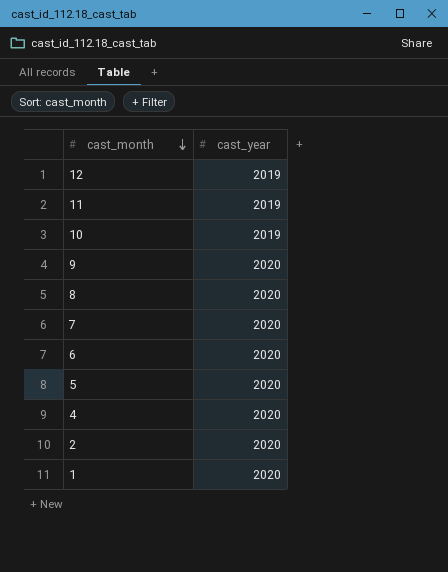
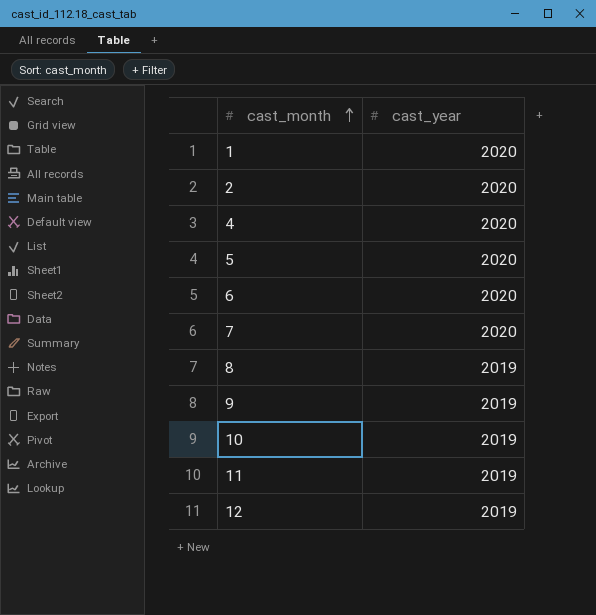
row order: cast_month descending -> cast_month ascending
8 | cast_year: 2020 -> 2019
9 | cast_year: 2020 -> 2019

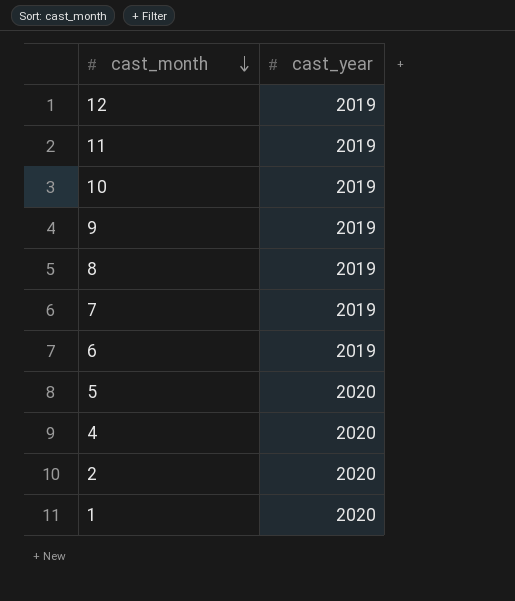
row order: cast_month ascending -> cast_month descending
7 | cast_year: 2020 -> 2019
6 | cast_year: 2020 -> 2019

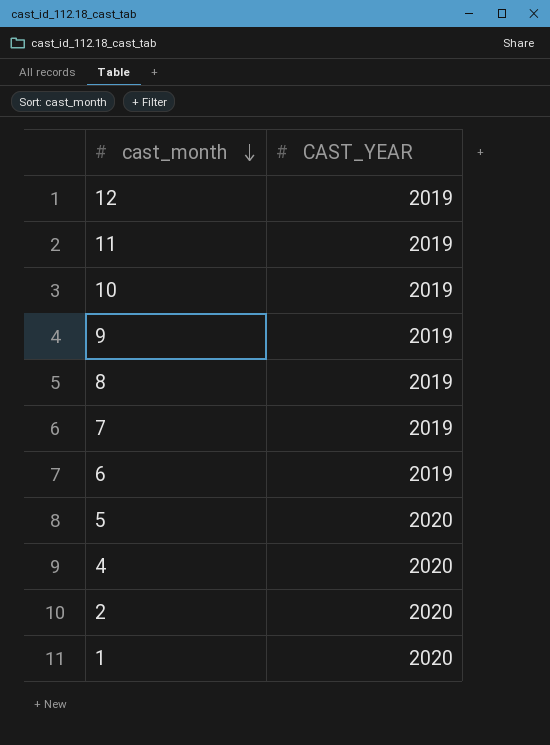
column name: cast_year -> CAST_YEAR

